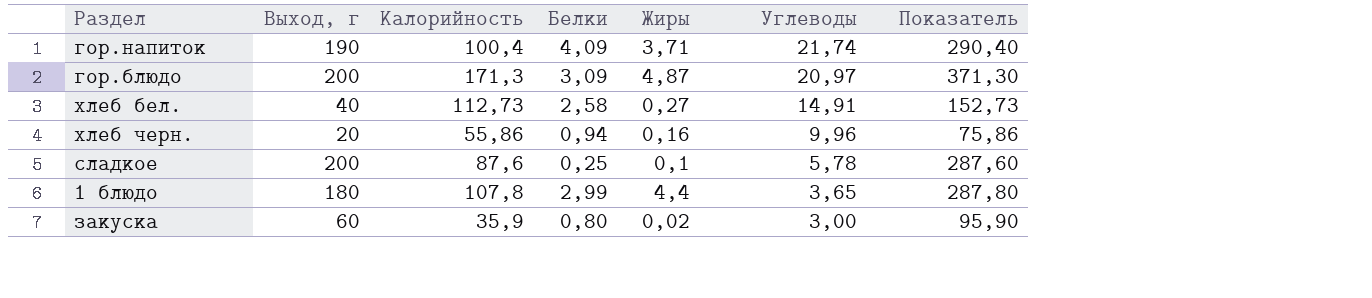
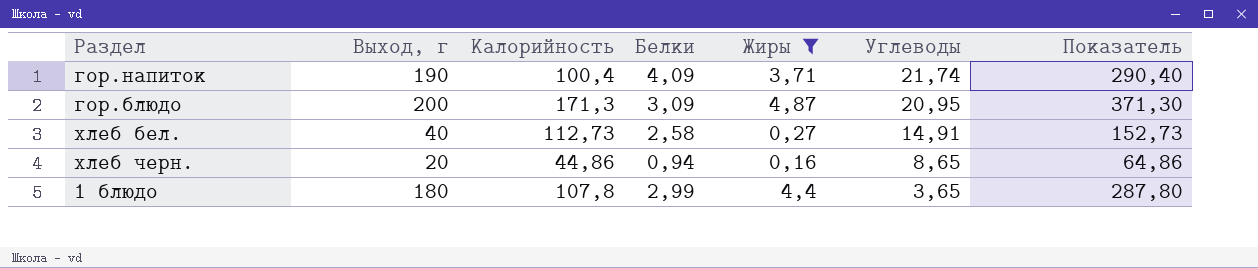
filter: none -> Жиры >= 0,16
гор.блюдо | Углеводы: 20,97 -> 20,95
хлеб черн. | Калорийность: 55,86 -> 44,86
хлеб черн. | Углеводы: 9,96 -> 8,65
хлеб черн. | Показатель: 75,86 -> 64,86

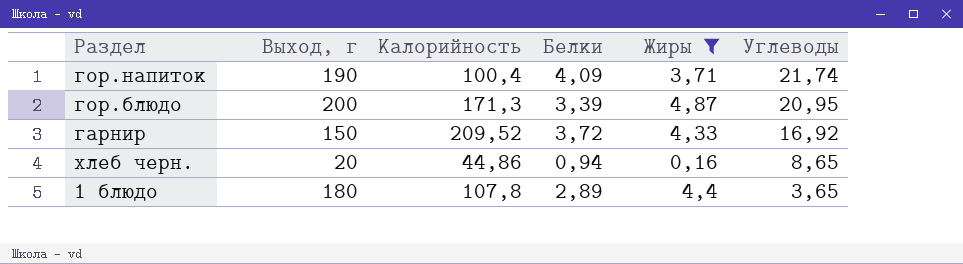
column Показатель | formula: [Выход, г] + [Калорийность] -> none
row хлеб бел.: 40 | 112,73 | 2,58 | 0,27 | 14,91 | 152,73 -> none
гор.блюдо | Белки: 3,09 -> 3,39
row гарнир: none -> 150 | 209,52 | 3,72 | 4,33 | 16,92
1 блюдо | Белки: 2,99 -> 2,89

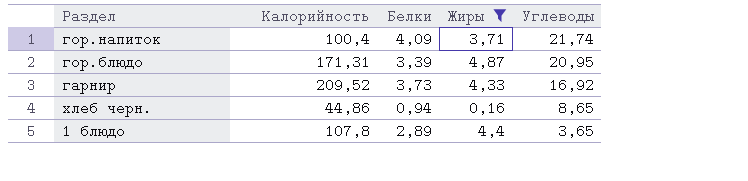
column Выход, г | position: 2 -> none
гор.блюдо | Калорийность: 171,3 -> 171,31
гарнир | Белки: 3,72 -> 3,73

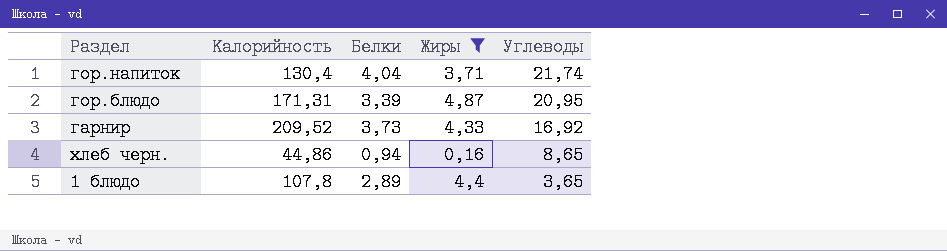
гор.напиток | Калорийность: 100,4 -> 130,4
гор.напиток | Белки: 4,09 -> 4,04

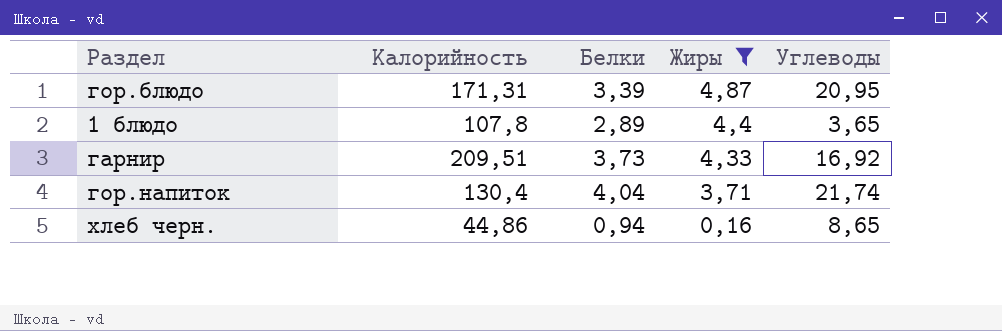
row order: Углеводы descending -> Жиры descending
гарнир | Калорийность: 209,52 -> 209,51

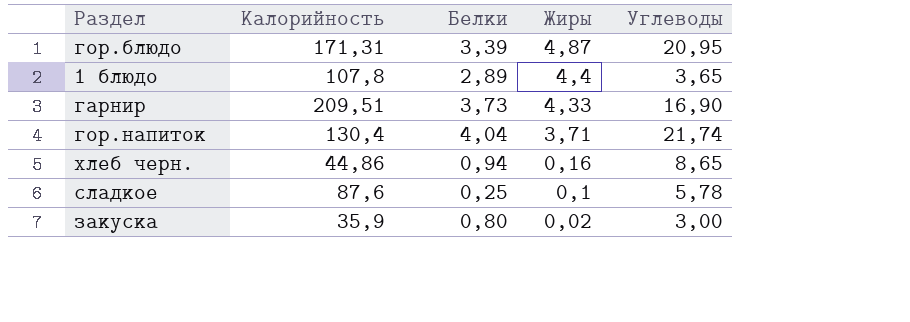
filter: Жиры >= 0,16 -> none
гарнир | Углеводы: 16,92 -> 16,90

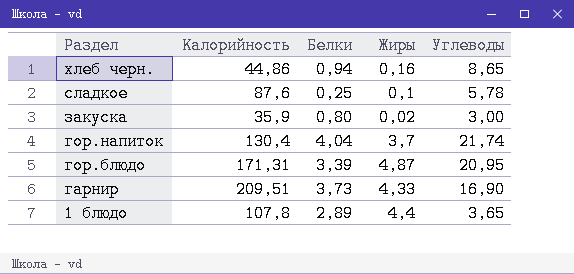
row order: Жиры descending -> Раздел descending
гор.напиток | Жиры: 3,71 -> 3,7

